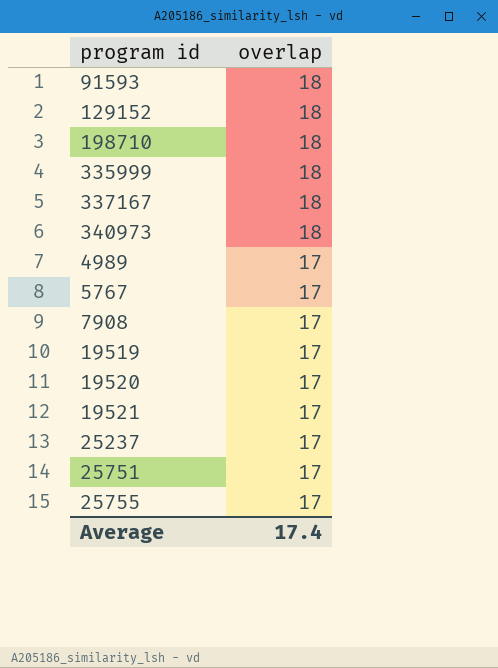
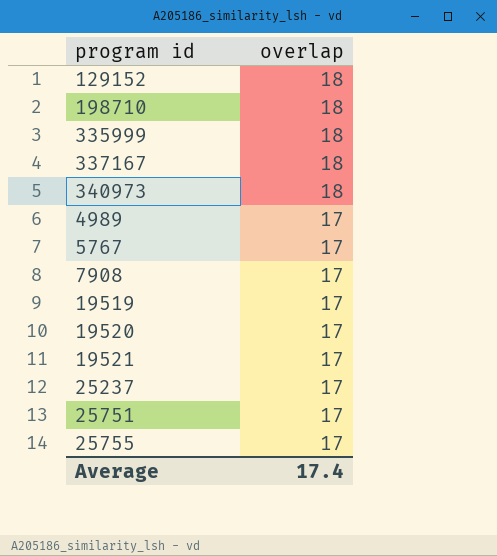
row 91593: 18 -> none

